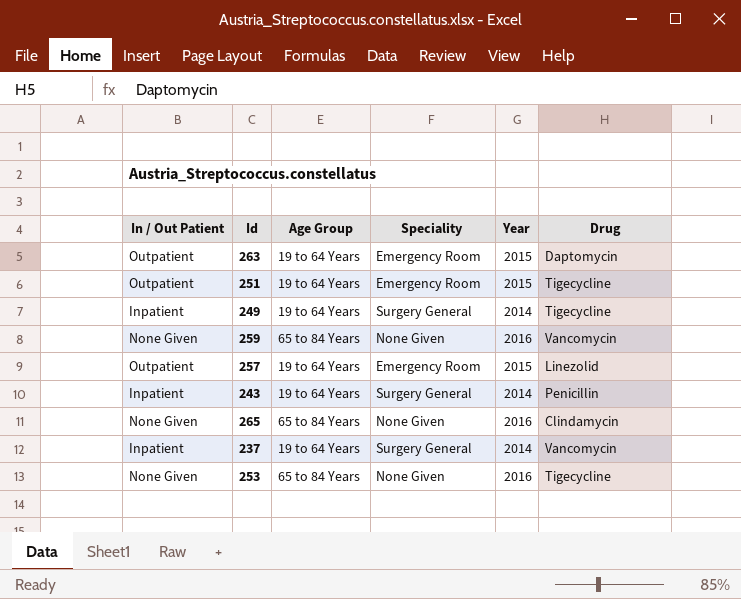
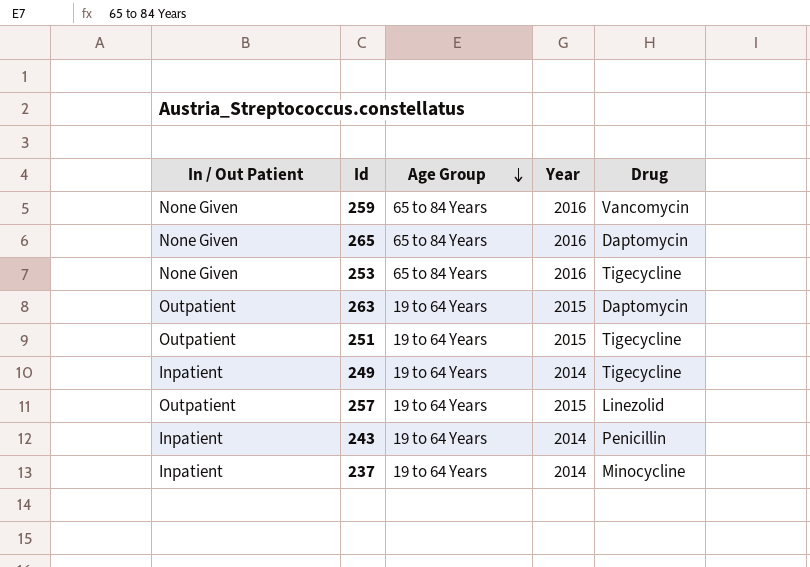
row order: none -> Age Group descending
column Speciality | position: 4 -> none
265 | Drug: Clindamycin -> Daptomycin
237 | Drug: Vancomycin -> Minocycline

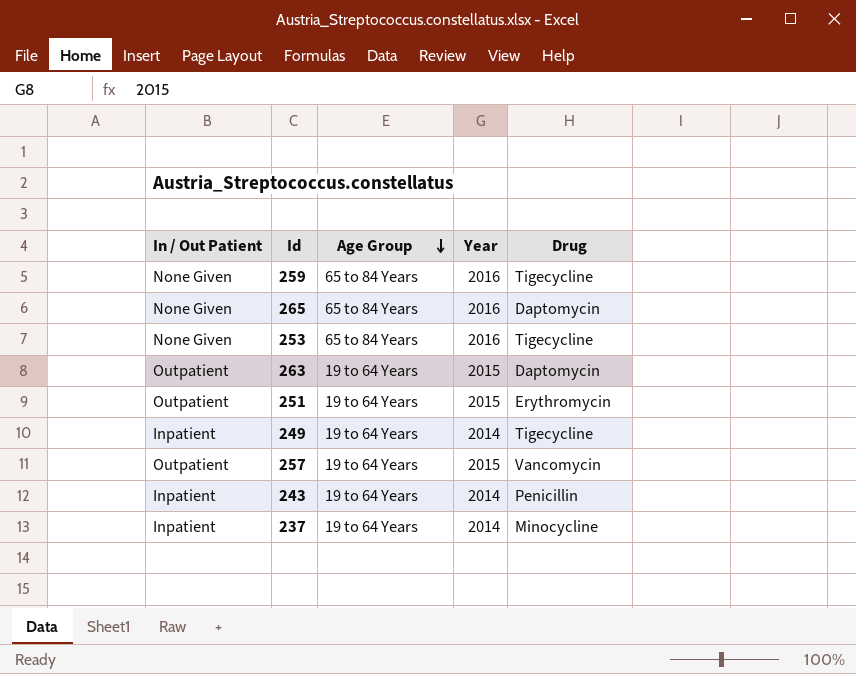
259 | Drug: Vancomycin -> Tigecycline
251 | Drug: Tigecycline -> Erythromycin
257 | Drug: Linezolid -> Vancomycin

